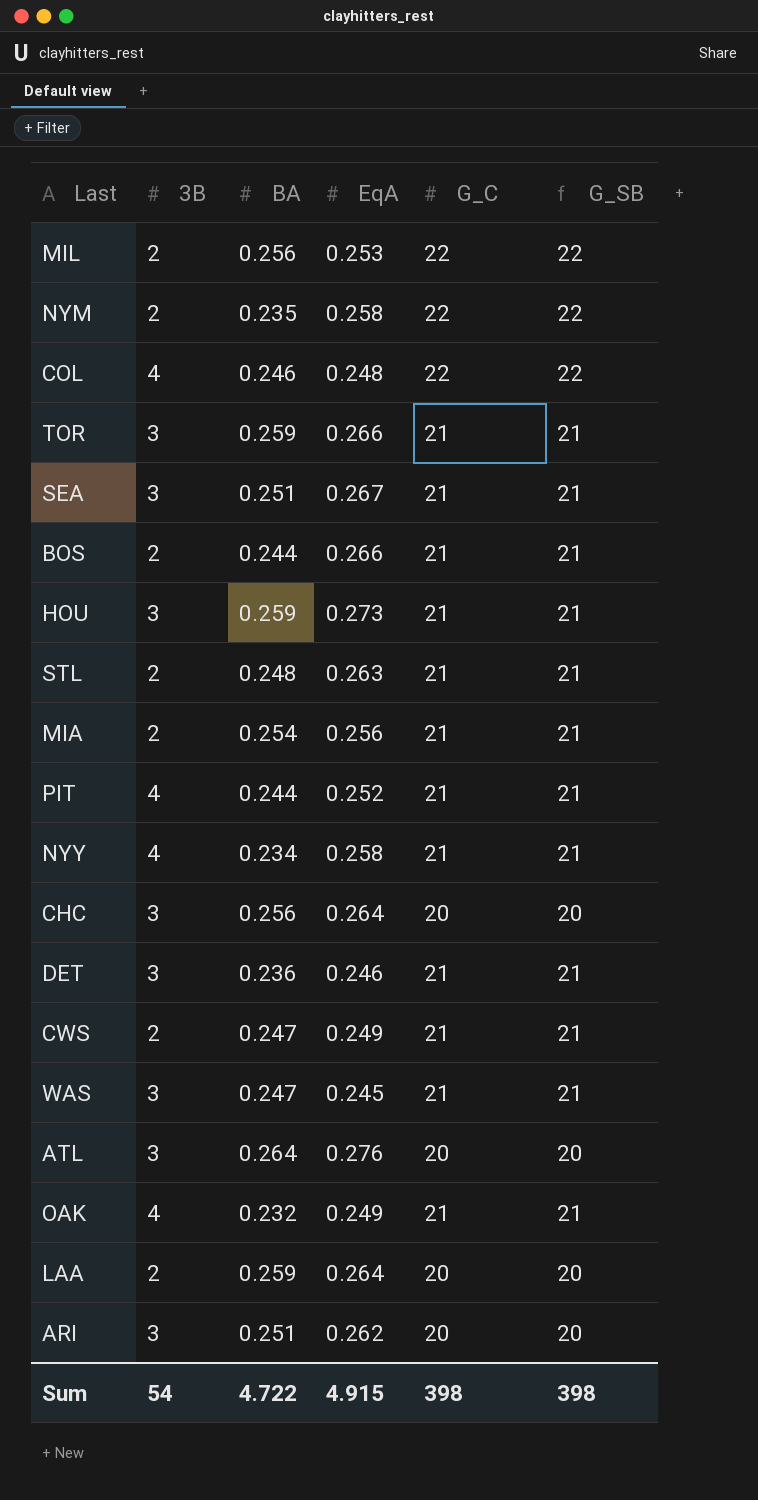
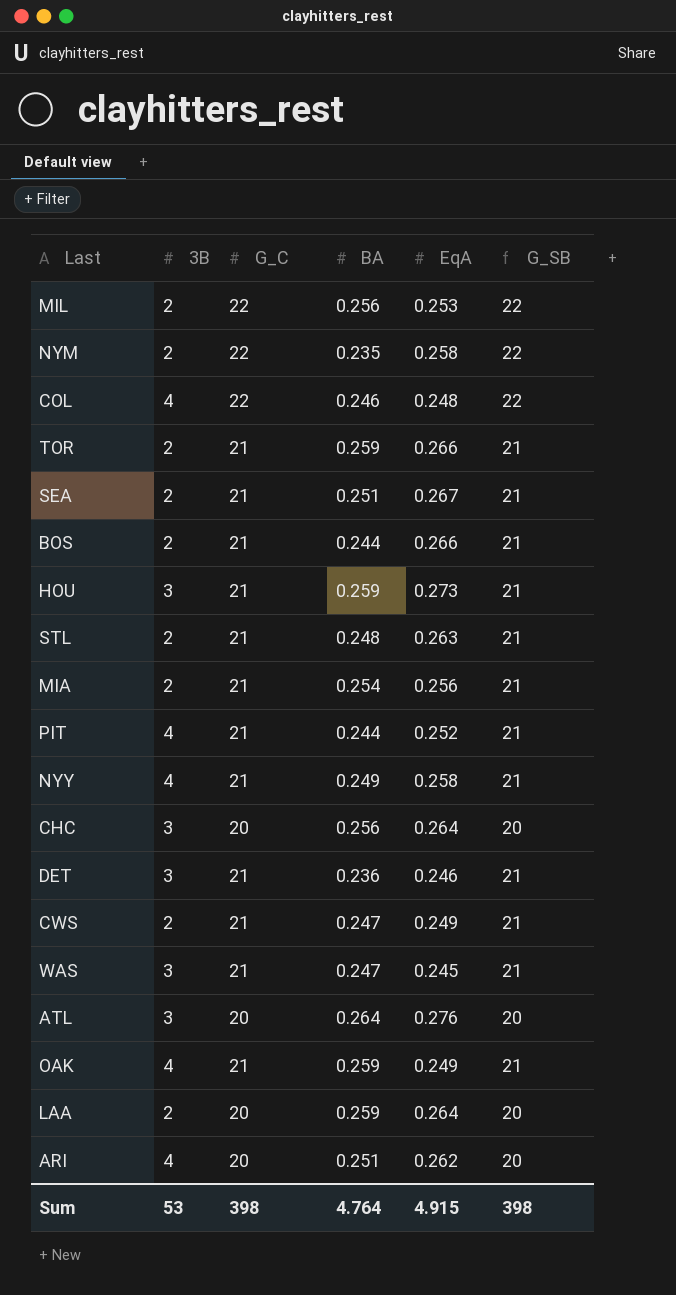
column G_C | position: 5 -> 3
TOR | 3B: 3 -> 2
SEA | 3B: 3 -> 2
NYY | BA: 0.234 -> 0.249
OAK | BA: 0.232 -> 0.259
ARI | 3B: 3 -> 4
Sum | 3B: 54 -> 53
Sum | BA: 4.722 -> 4.764

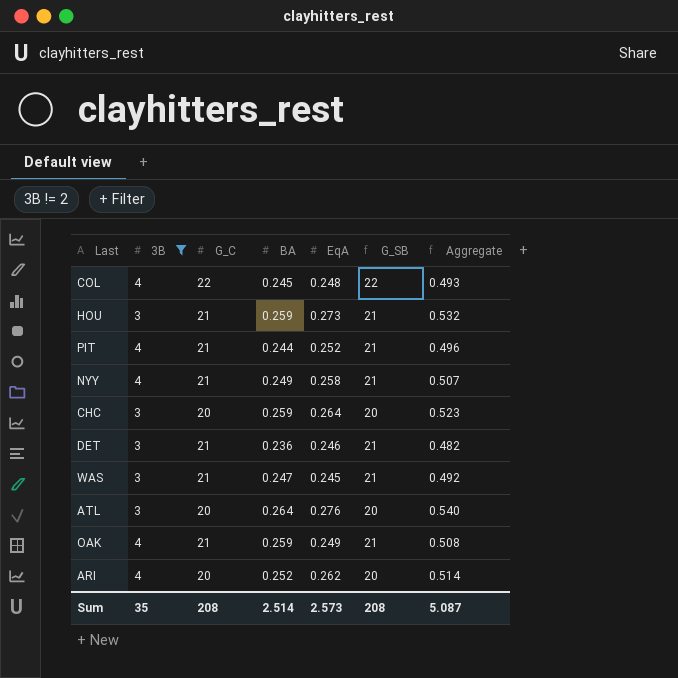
filter: none -> 3B != 2
column Aggregate | formula: none -> [BA] + [EqA]
COL | BA: 0.246 -> 0.245
CHC | BA: 0.256 -> 0.259
ARI | BA: 0.251 -> 0.252
Sum | 3B: 53 -> 35
Sum | G_C: 398 -> 208
Sum | BA: 4.764 -> 2.514
Sum | EqA: 4.915 -> 2.573
Sum | G_SB: 398 -> 208

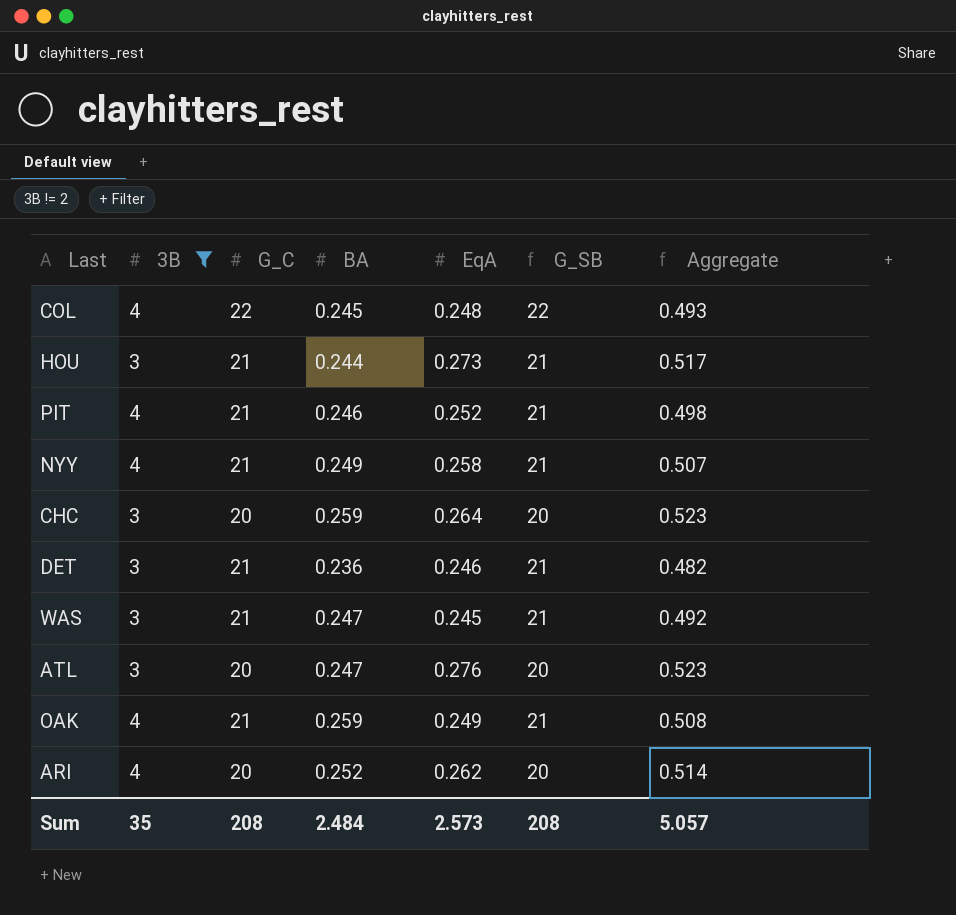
HOU | BA: 0.259 -> 0.244
HOU | Aggregate: 0.532 -> 0.517
PIT | BA: 0.244 -> 0.246
PIT | Aggregate: 0.496 -> 0.498
ATL | BA: 0.264 -> 0.247
ATL | Aggregate: 0.540 -> 0.523
Sum | BA: 2.514 -> 2.484
Sum | Aggregate: 5.087 -> 5.057

